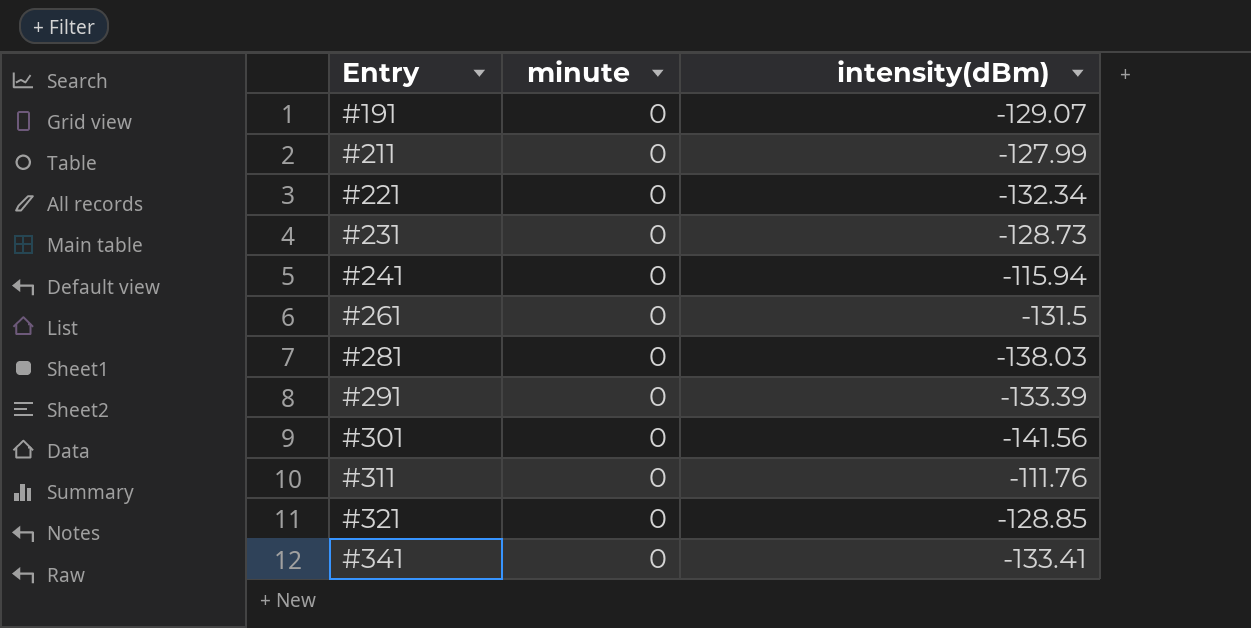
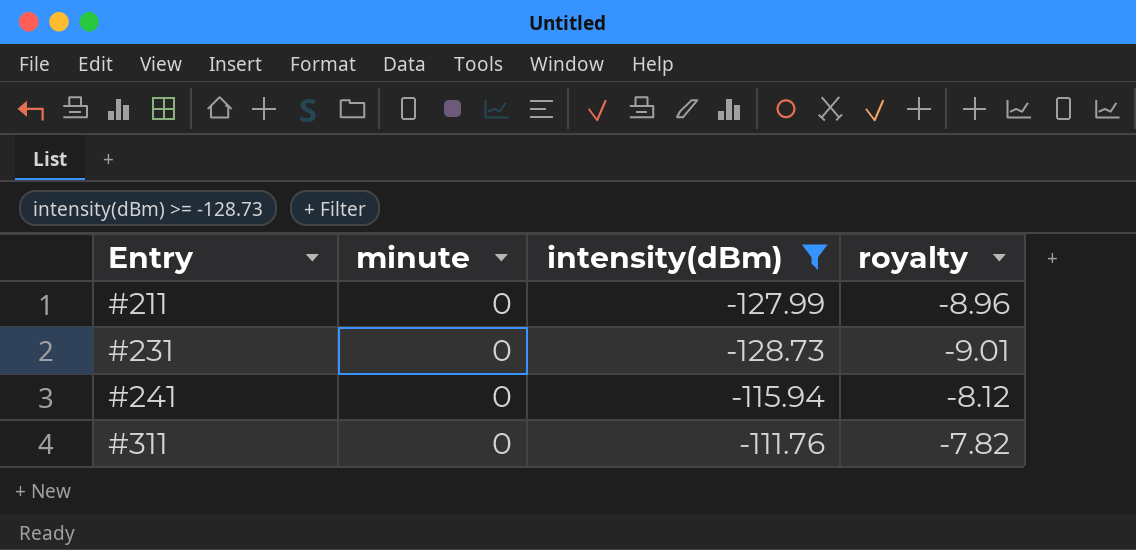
filter: none -> intensity(dBm) >= -128.73
column royalty | formula: none -> [intensity(dBm)] * 0.07

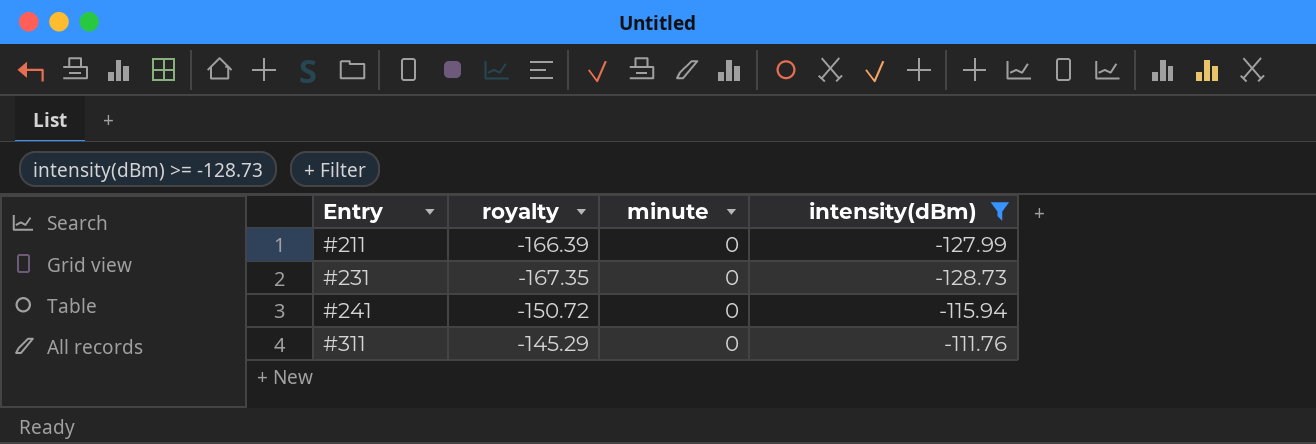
column royalty | formula: [intensity(dBm)] * 0.07 -> [intensity(dBm)] * 1.3
column royalty | position: 4 -> 2

